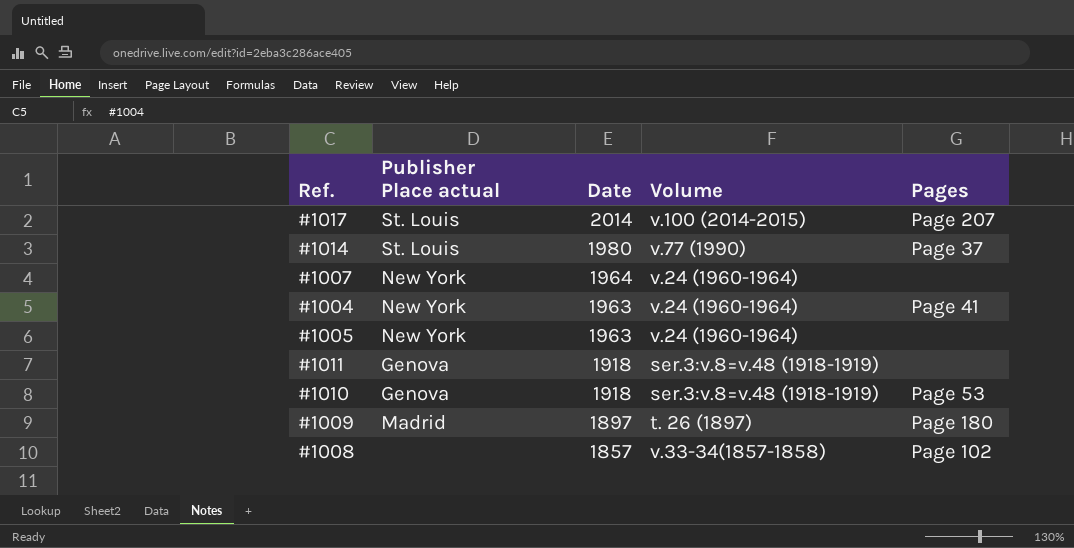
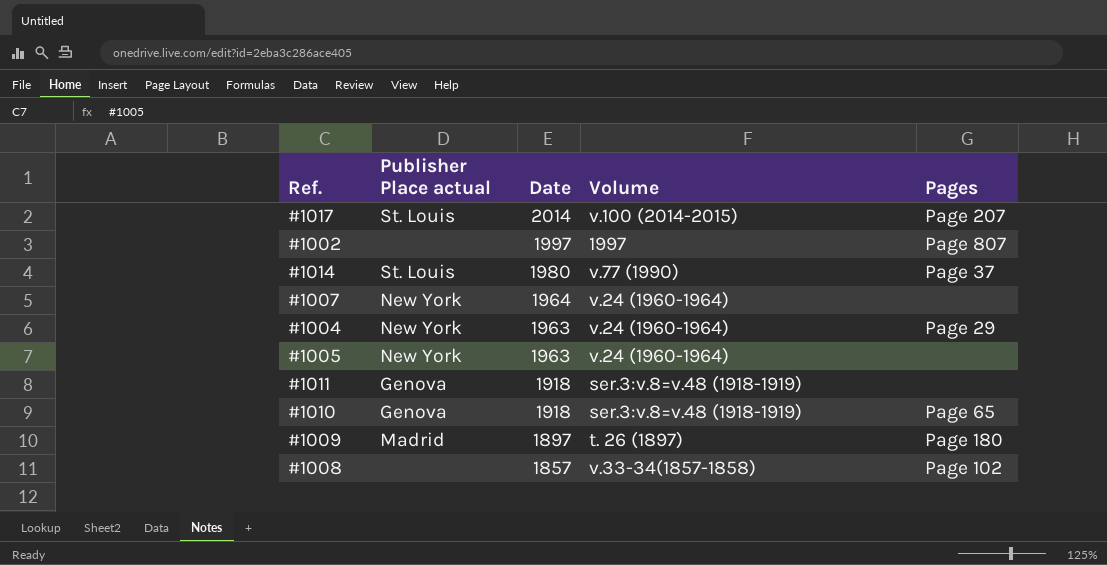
row #1002: none -> none | 1997 | 1997 | Page 807
#1004 | Pages: Page 41 -> Page 29
#1010 | Pages: Page 53 -> Page 65

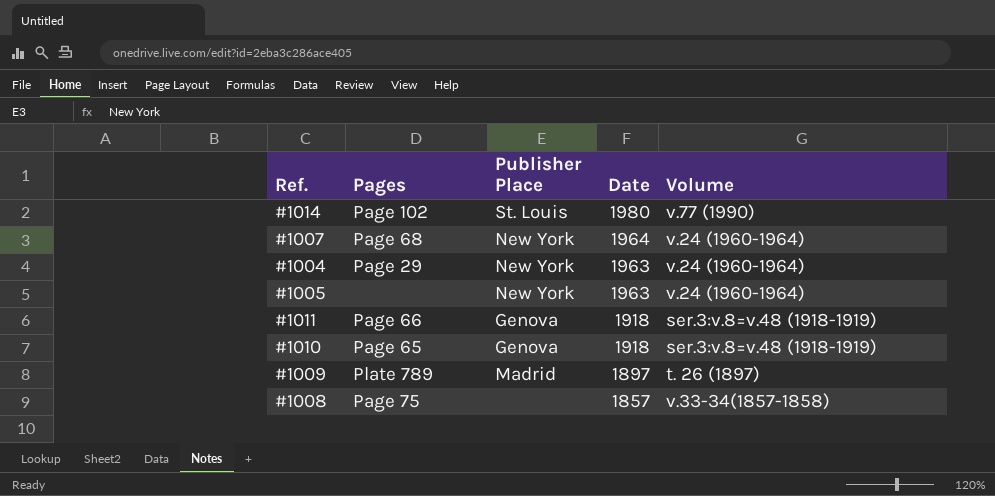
column Pages | position: 5 -> 2
column name: Publisher Place actual -> Publisher Place
row #1017: St. Louis | 2014 | v.100 (2014-2015) | Page 207 -> none
row #1002: none | 1997 | 1997 | Page 807 -> none
#1014 | Pages: Page 37 -> Page 102
#1007 | Pages: none -> Page 68
#1011 | Pages: none -> Page 66
#1009 | Pages: Page 180 -> Plate 789
#1008 | Pages: Page 102 -> Page 75

